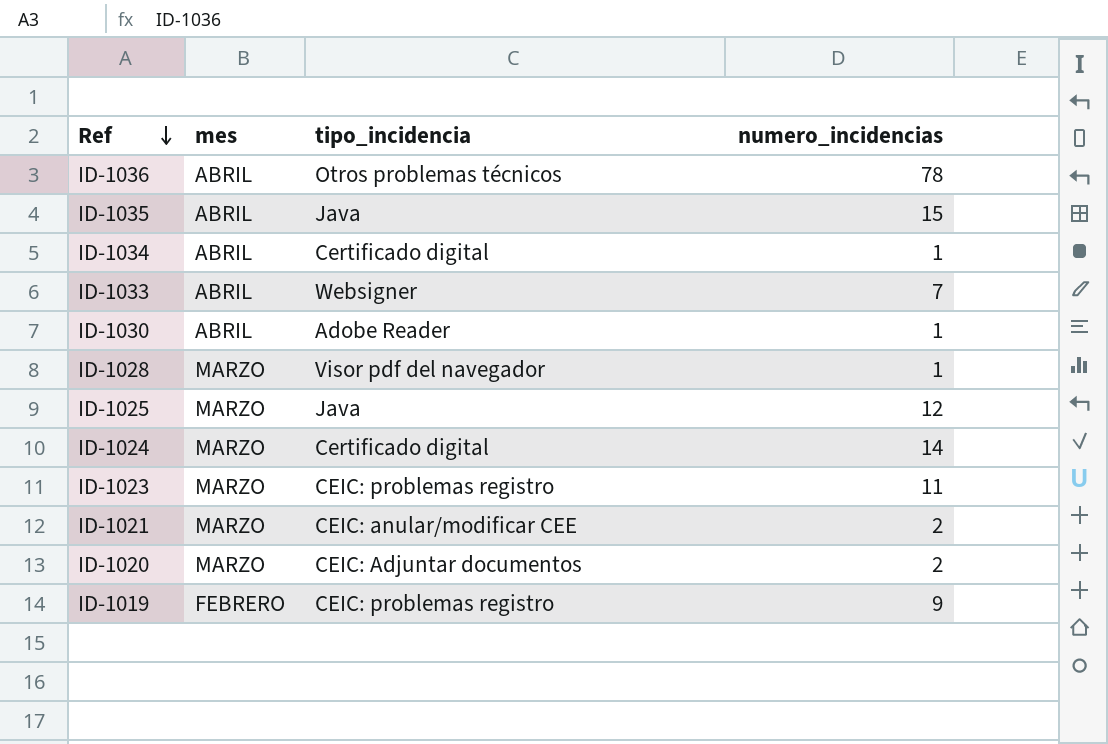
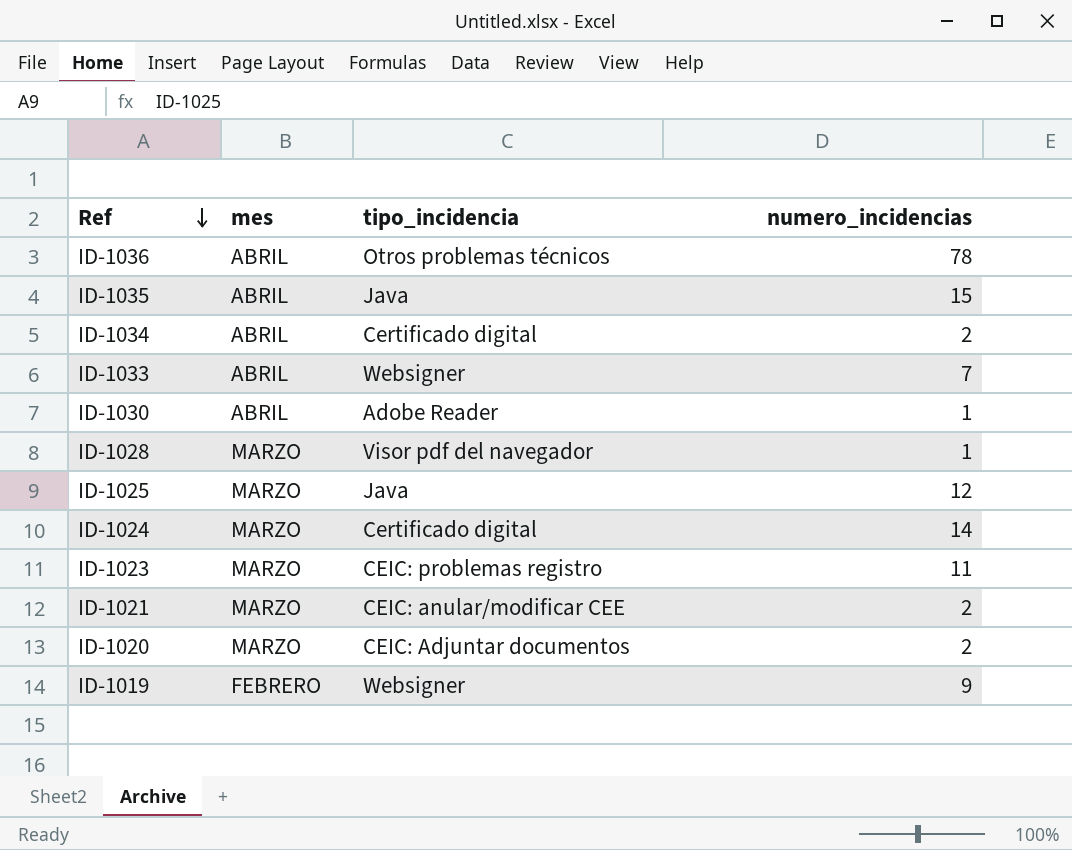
ID-1034 | numero_incidencias: 1 -> 2
ID-1019 | tipo_incidencia: CEIC: problemas registro -> Websigner

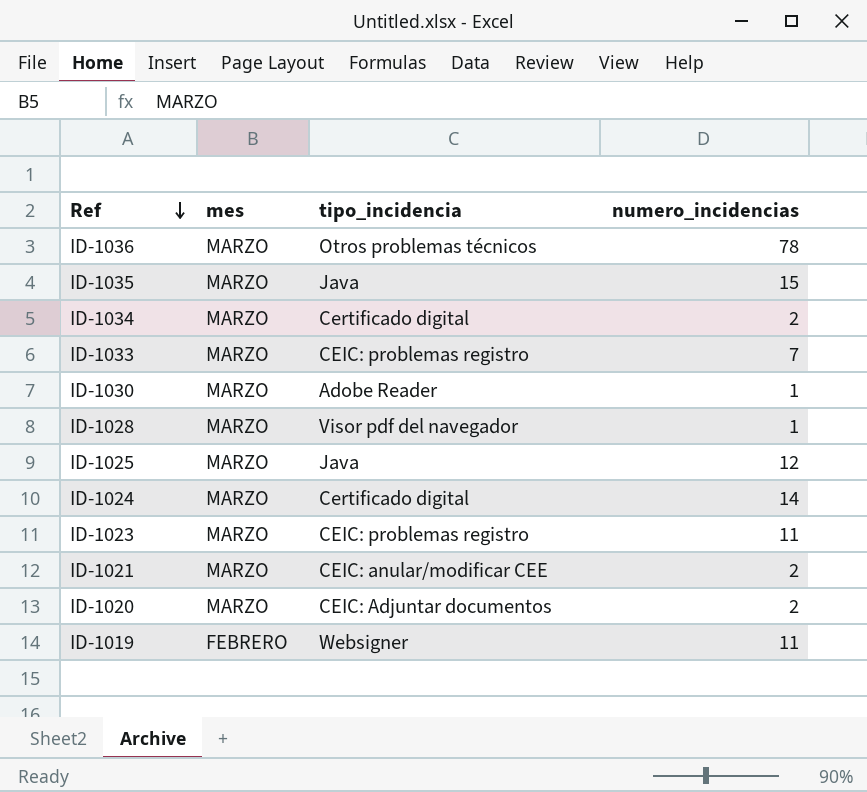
ID-1036 | mes: ABRIL -> MARZO
ID-1035 | mes: ABRIL -> MARZO
ID-1034 | mes: ABRIL -> MARZO
ID-1033 | mes: ABRIL -> MARZO
ID-1033 | tipo_incidencia: Websigner -> CEIC: problemas registro
ID-1030 | mes: ABRIL -> MARZO
ID-1019 | numero_incidencias: 9 -> 11

